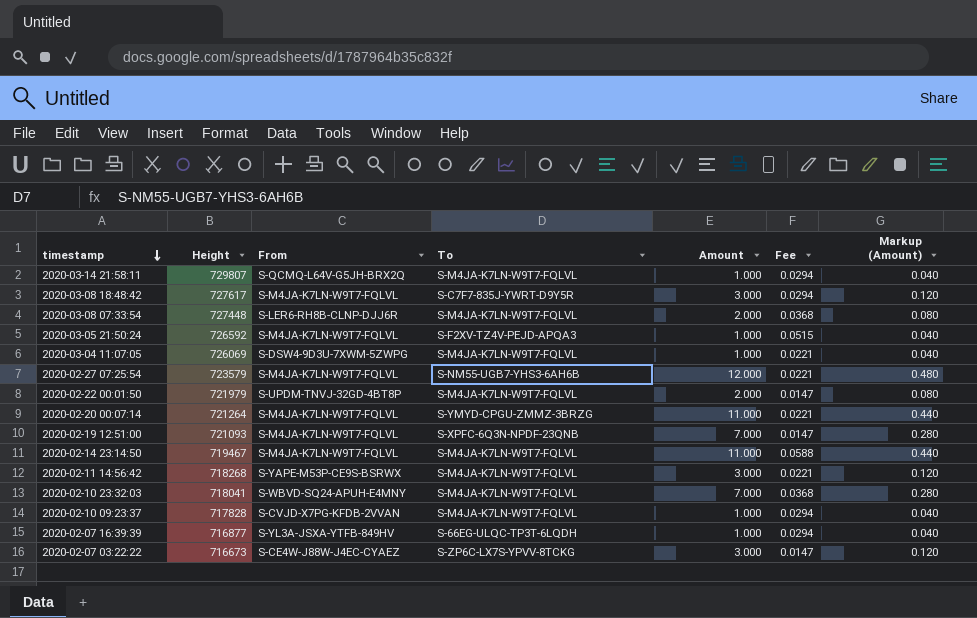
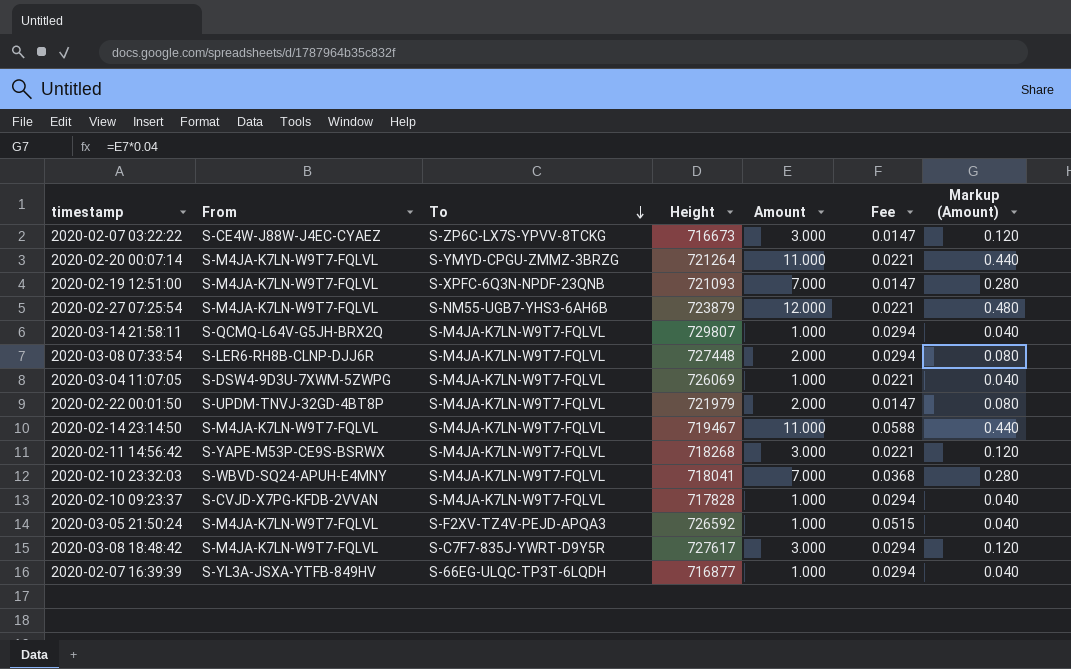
row order: timestamp descending -> To descending
column Height | position: 2 -> 4
2020-02-27 07:25:54 | Height: 723579 -> 723879
2020-03-08 07:33:54 | Fee: 0.0368 -> 0.0294

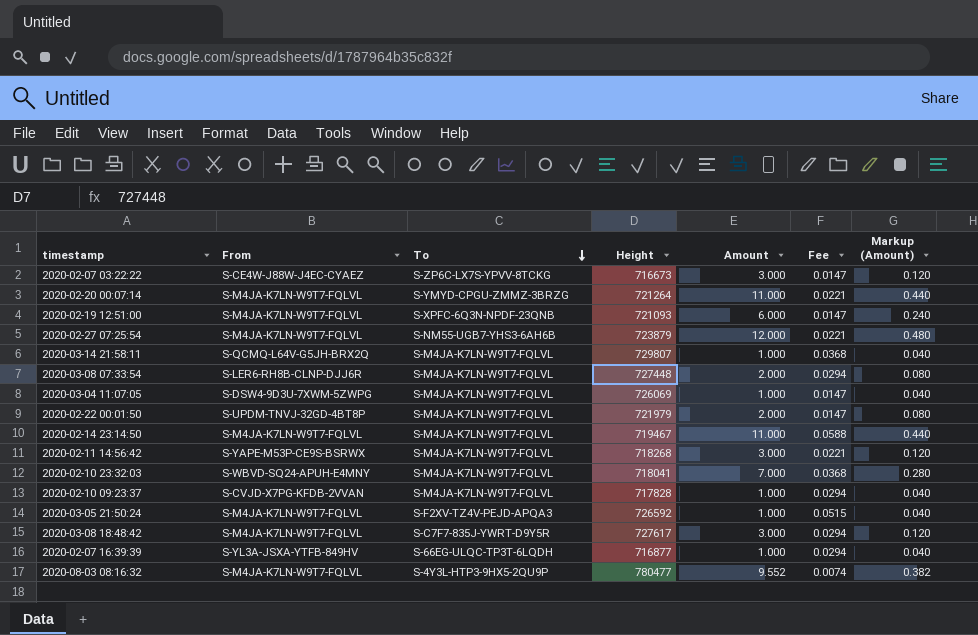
2020-02-19 12:51:00 | Amount: 7.000 -> 6.000
2020-02-19 12:51:00 | Markup (Amount): 0.280 -> 0.240
2020-03-14 21:58:11 | Fee: 0.0294 -> 0.0368
2020-03-04 11:07:05 | Fee: 0.0221 -> 0.0147
row 2020-08-03 08:16:32: none -> S-M4JA-K7LN-W9T7-FQLVL | S-4Y3L-HTP3-9HX5-2QU9P | 780477 | 9.552 | 0.0074 | 0.382

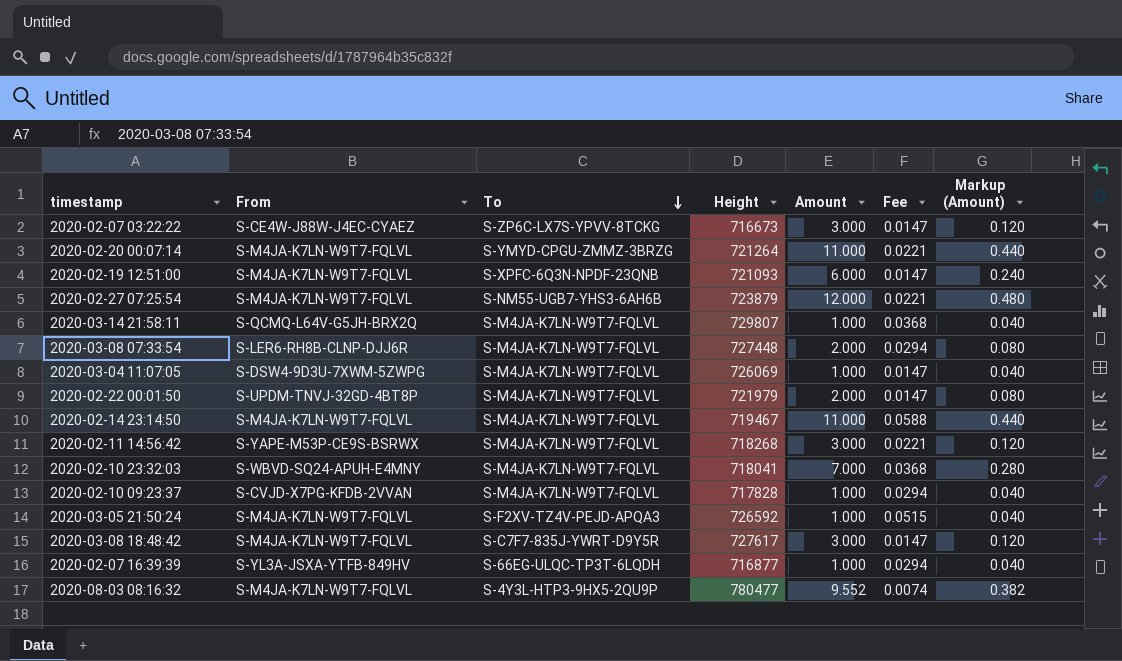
2020-03-08 18:48:42 | Fee: 0.0294 -> 0.0147

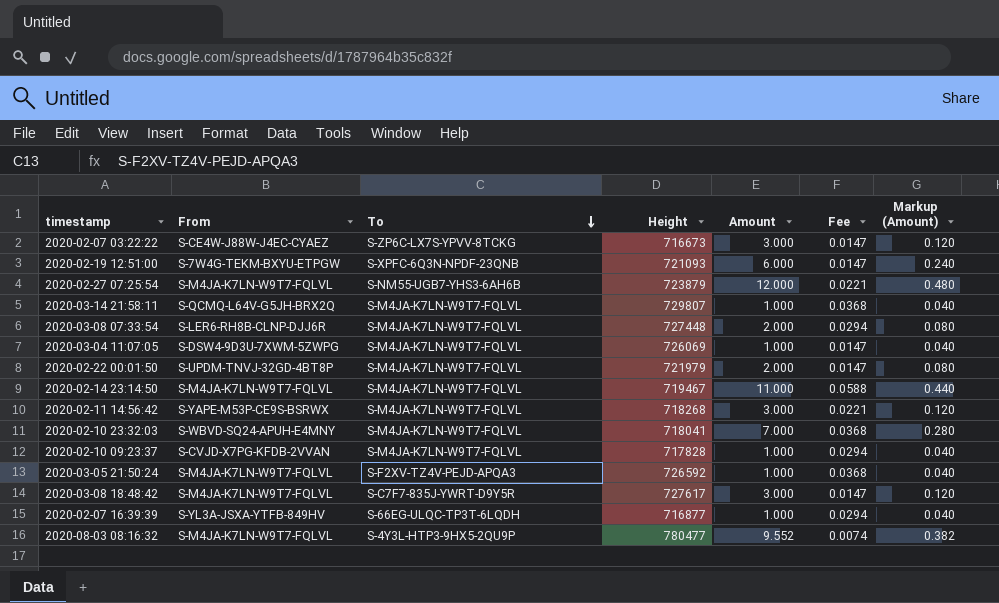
row 2020-02-20 00:07:14: S-M4JA-K7LN-W9T7-FQLVL | S-YMYD-CPGU-ZMMZ-3BRZG | 721264 | 11.000 | 0.0221 | 0.440 -> none
2020-02-19 12:51:00 | From: S-M4JA-K7LN-W9T7-FQLVL -> S-7W4G-TEKM-BXYU-ETPGW
2020-03-05 21:50:24 | Fee: 0.0515 -> 0.0368

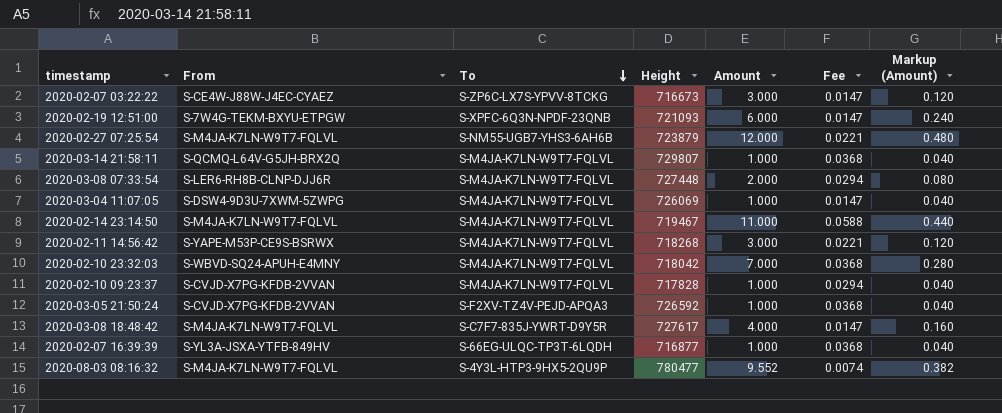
row 2020-02-22 00:01:50: S-UPDM-TNVJ-32GD-4BT8P | S-M4JA-K7LN-W9T7-FQLVL | 721979 | 2.000 | 0.0147 | 0.080 -> none
2020-02-10 23:32:03 | Height: 718041 -> 718042
2020-03-05 21:50:24 | From: S-M4JA-K7LN-W9T7-FQLVL -> S-CVJD-X7PG-KFDB-2VVAN
2020-03-08 18:48:42 | Amount: 3.000 -> 4.000
2020-03-08 18:48:42 | Markup (Amount): 0.120 -> 0.160
2020-02-07 16:39:39 | Fee: 0.0294 -> 0.0368

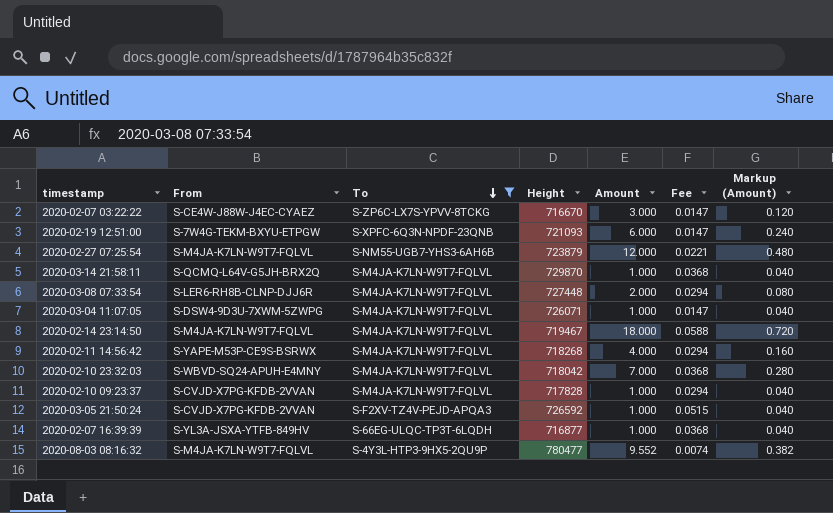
filter: none -> To != S-C7F7-835J-YWRT-D9Y5R
2020-02-07 03:22:22 | Height: 716673 -> 716670
2020-03-14 21:58:11 | Height: 729807 -> 729870
2020-03-04 11:07:05 | Height: 726069 -> 726071
2020-02-14 23:14:50 | Amount: 11.000 -> 18.000
2020-02-14 23:14:50 | Markup (Amount): 0.440 -> 0.720
2020-02-11 14:56:42 | Amount: 3.000 -> 4.000
2020-02-11 14:56:42 | Fee: 0.0221 -> 0.0294
2020-02-11 14:56:42 | Markup (Amount): 0.120 -> 0.160
2020-03-05 21:50:24 | Fee: 0.0368 -> 0.0515

